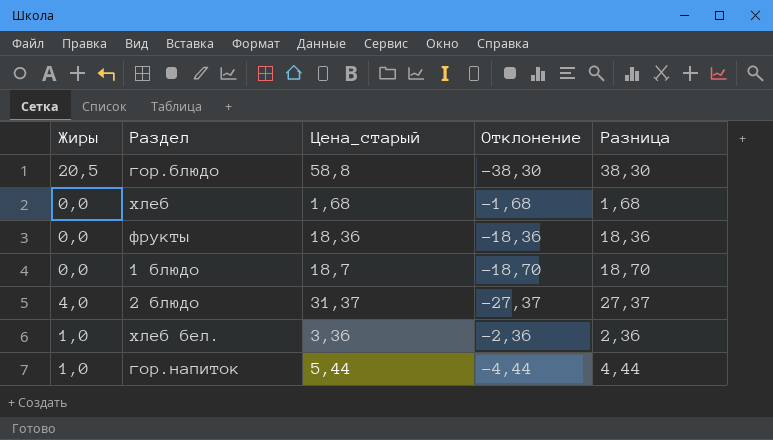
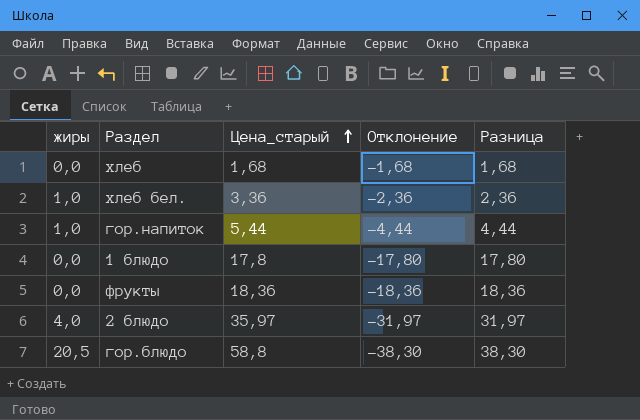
row order: none -> Цена_старый ascending
column name: Жиры -> жиры
1 блюдо | Цена_старый: 18,7 -> 17,8
1 блюдо | Отклонение: -18,70 -> -17,80
1 блюдо | Разница: 18,70 -> 17,80
2 блюдо | Цена_старый: 31,37 -> 35,97
2 блюдо | Отклонение: -27,37 -> -31,97
2 блюдо | Разница: 27,37 -> 31,97

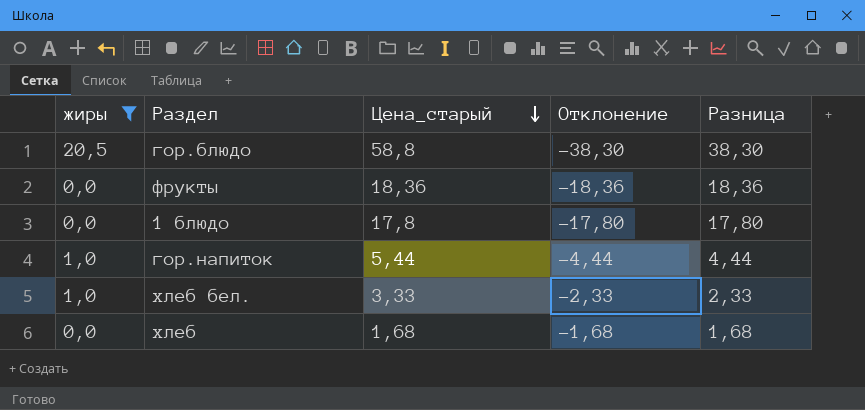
filter: none -> жиры != 4,0
row order: Цена_старый ascending -> Цена_старый descending
хлеб бел. | Цена_старый: 3,36 -> 3,33
хлеб бел. | Отклонение: -2,36 -> -2,33
хлеб бел. | Разница: 2,36 -> 2,33

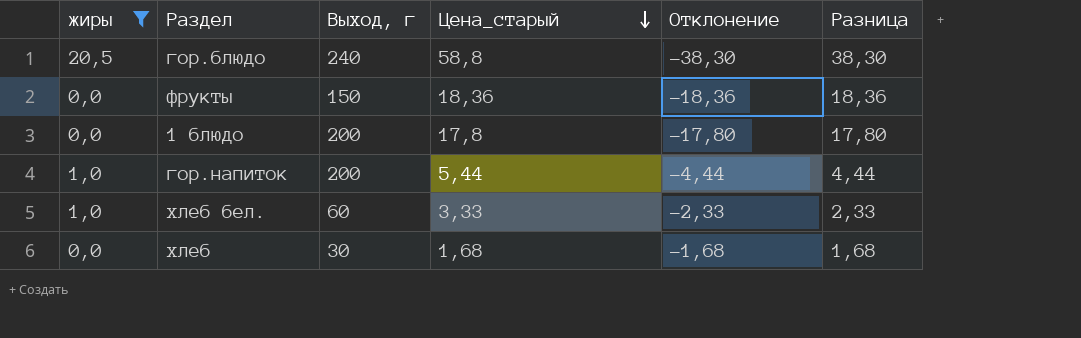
column Выход, г | position: none -> 3

